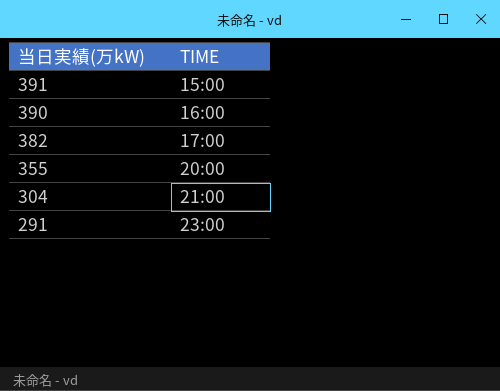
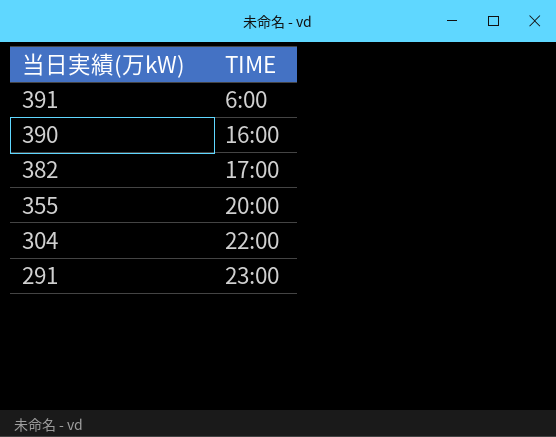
391 | TIME: 15:00 -> 6:00
304 | TIME: 21:00 -> 22:00

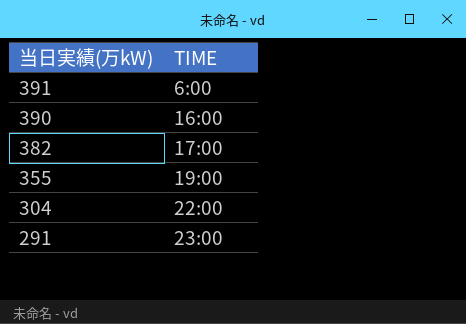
355 | TIME: 20:00 -> 19:00

